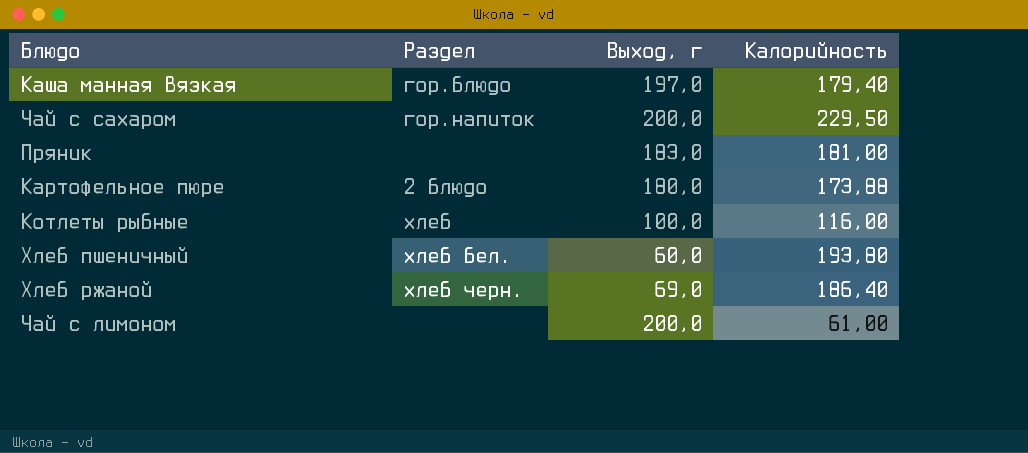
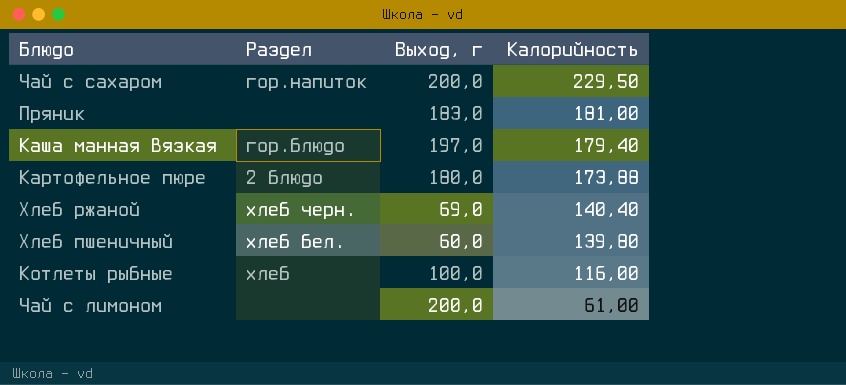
row order: none -> Калорийность descending
Хлеб ржаной | Калорийность: 186,40 -> 140,40
Хлеб пшеничный | Калорийность: 193,80 -> 139,80

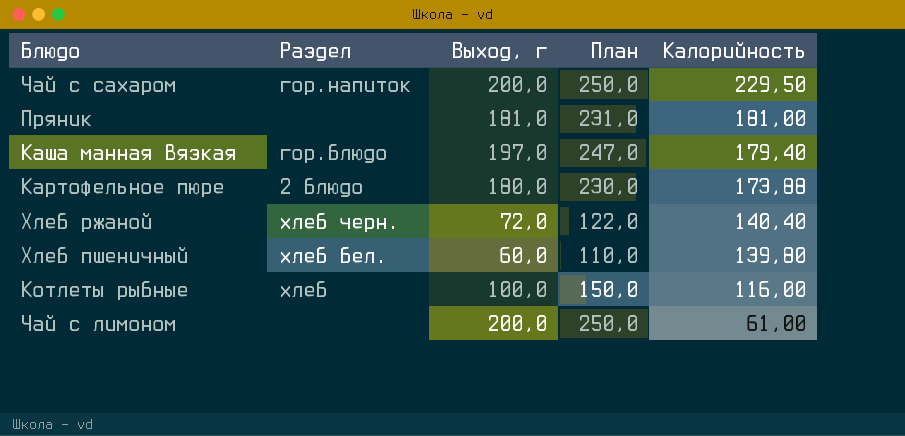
column План | formula: none -> [Выход, г] + 50
Пряник | Выход, г: 183,0 -> 181,0
Хлеб ржаной | Выход, г: 69,0 -> 72,0

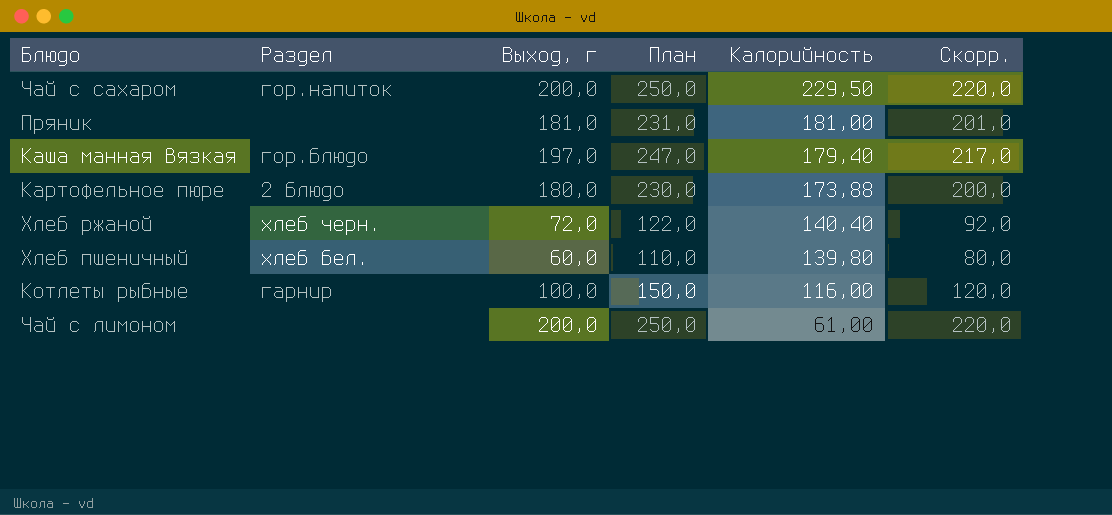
column Скорр. | formula: none -> [Выход, г] + 20
Котлеты рыбные | Раздел: хлеб -> гарнир

